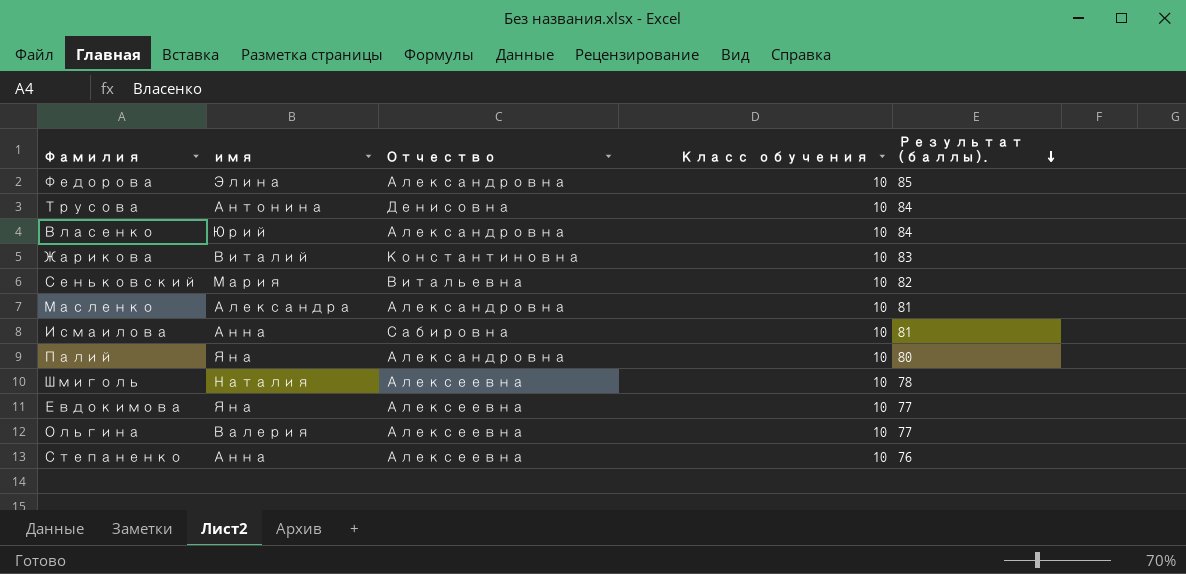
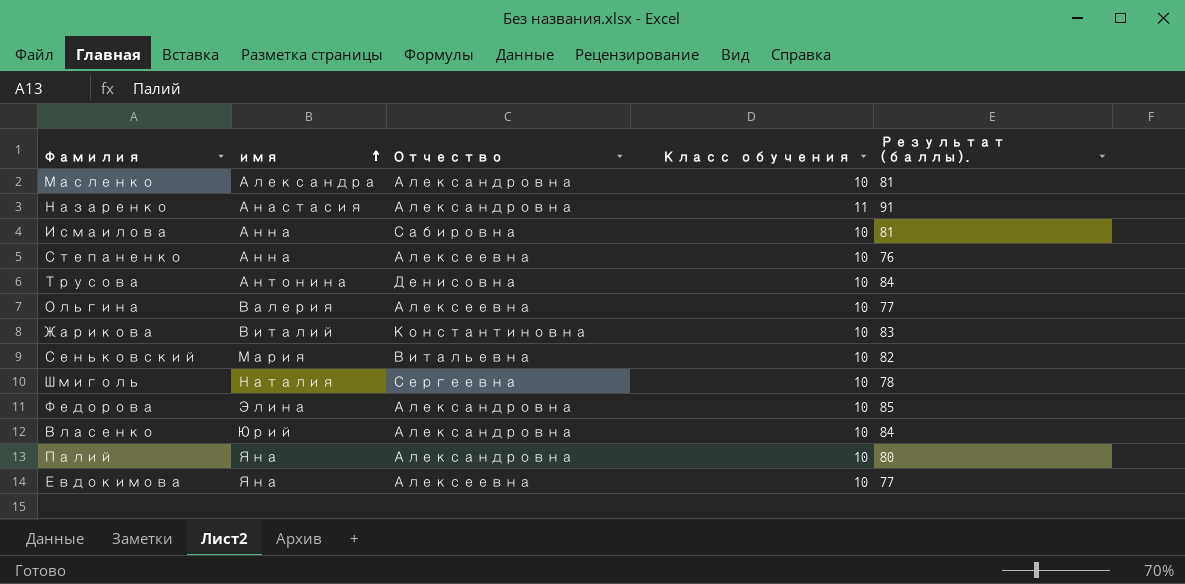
row order: Результат (баллы). descending -> имя ascending
row Назаренко: none -> Анастасия | Александровна | 11 | 91
Шмиголь | Отчество: Алексеевна -> Сергеевна

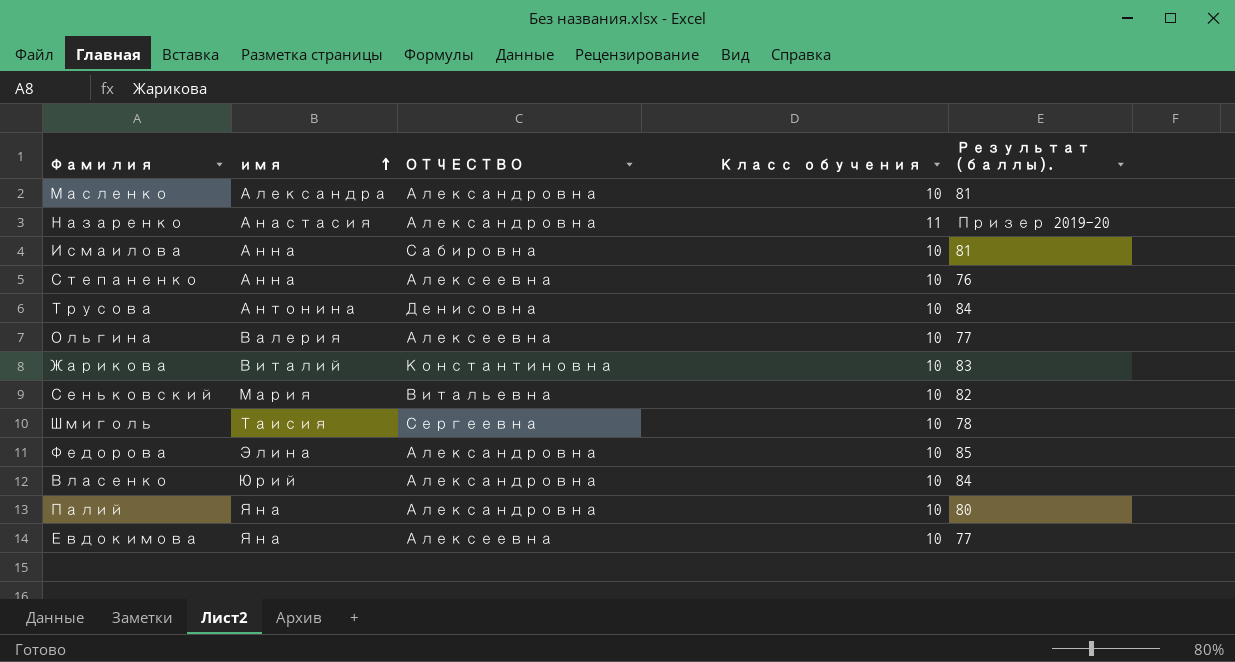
column name: Отчество -> ОТЧЕСТВО
Назаренко | Результат (баллы).: 91 -> Призер 2019-20
Шмиголь | имя: Наталия -> Таисия

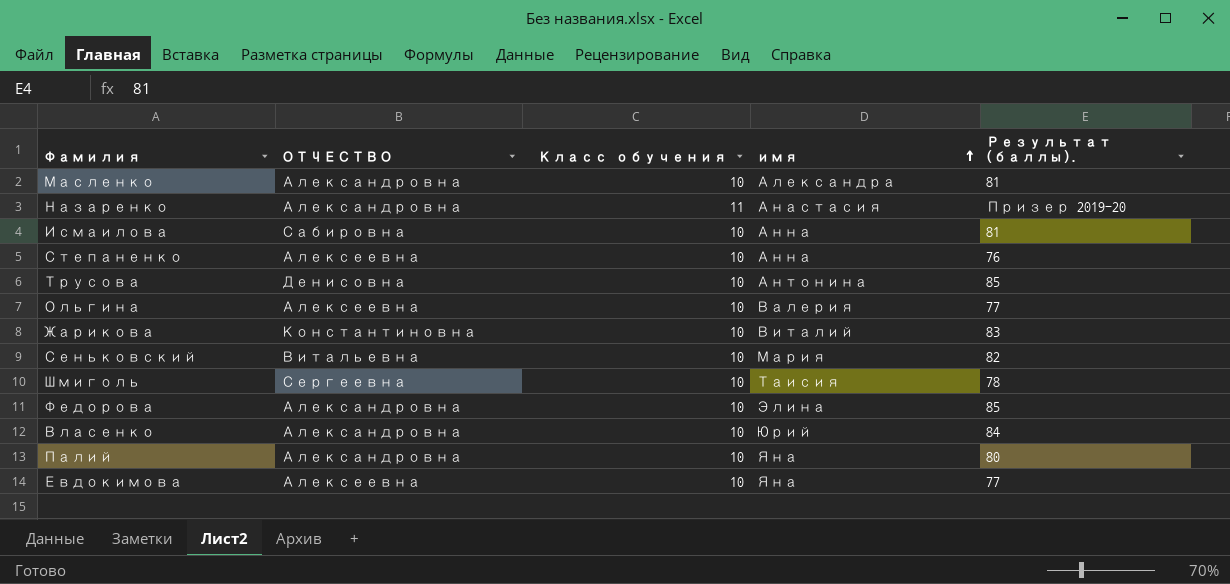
column имя | position: 2 -> 4
Трусова | Результат (баллы).: 84 -> 85

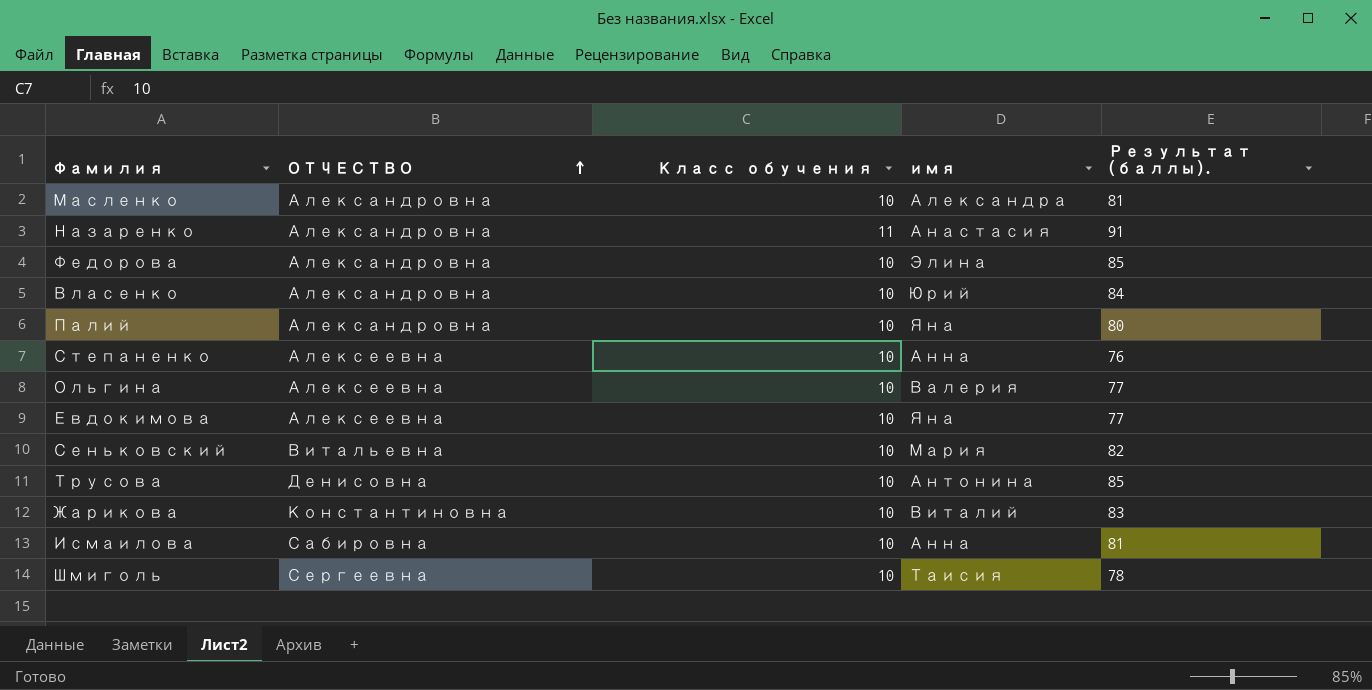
row order: имя ascending -> ОТЧЕСТВО ascending
Назаренко | Результат (баллы).: Призер 2019-20 -> 91

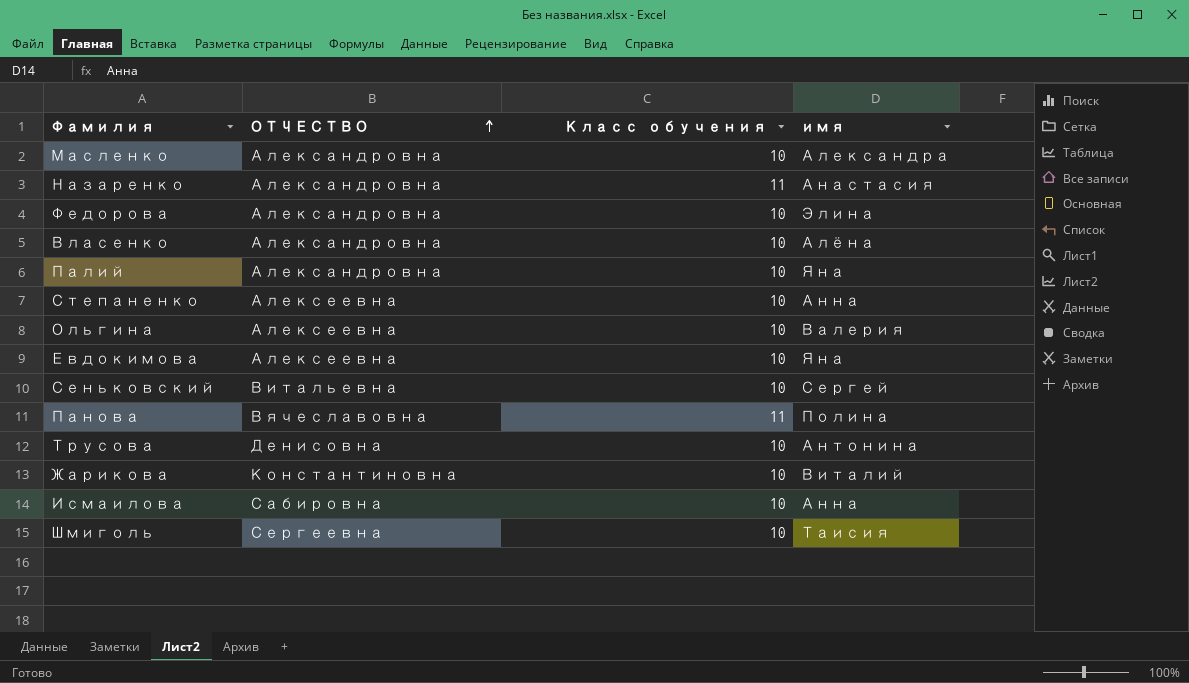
column Результат (баллы). | position: 5 -> none
Власенко | имя: Юрий -> Алёна
Сеньковский | имя: Мария -> Сергей
row Панова: none -> Вячеславовна | 11 | Полина

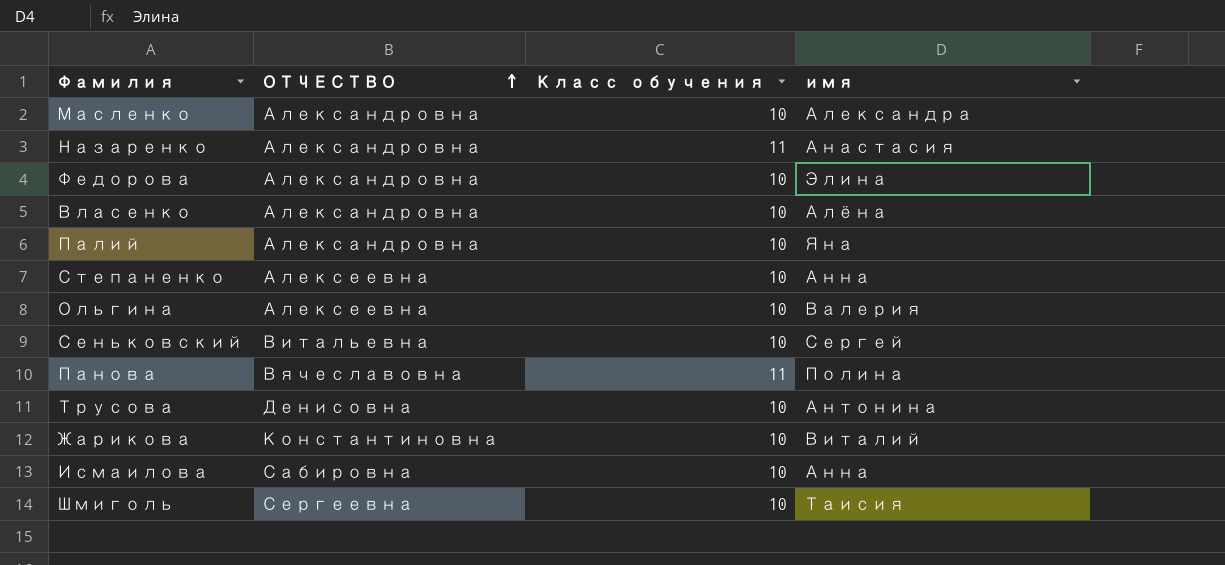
row Евдокимова: Алексеевна | 10 | Яна -> none

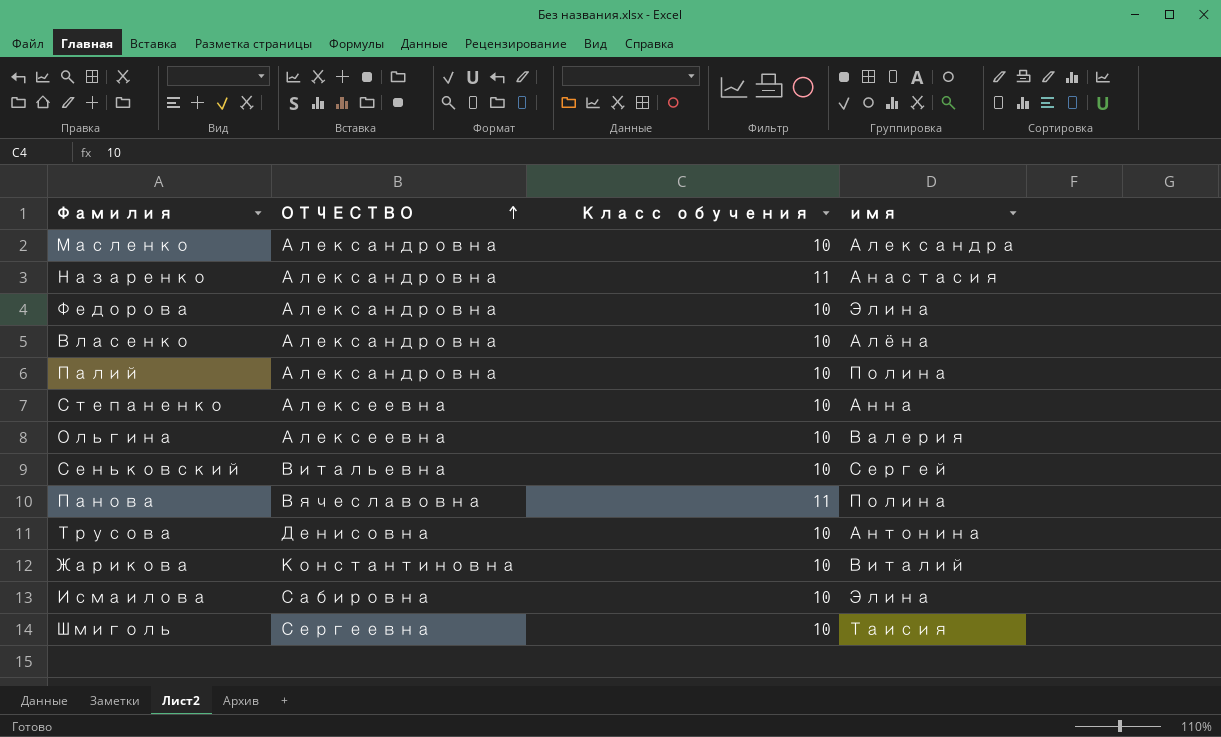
Палий | имя: Яна -> Полина
Исмаилова | имя: Анна -> Элина

